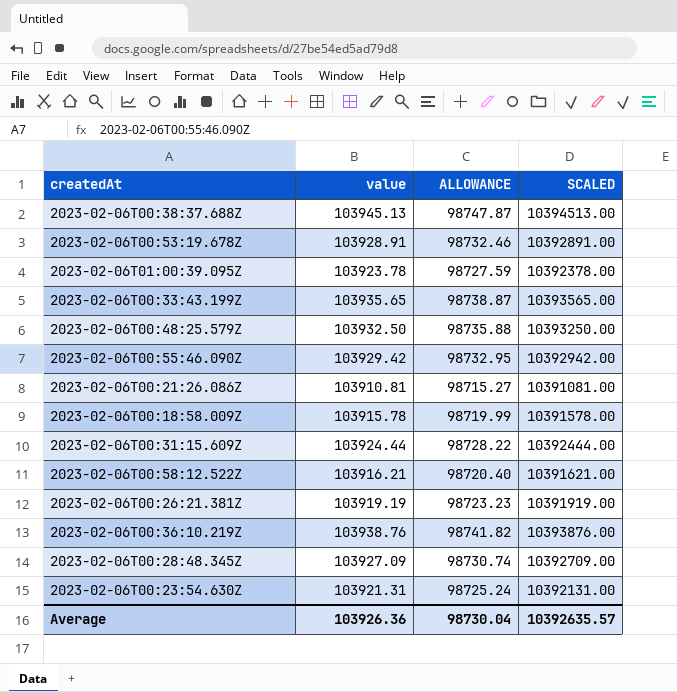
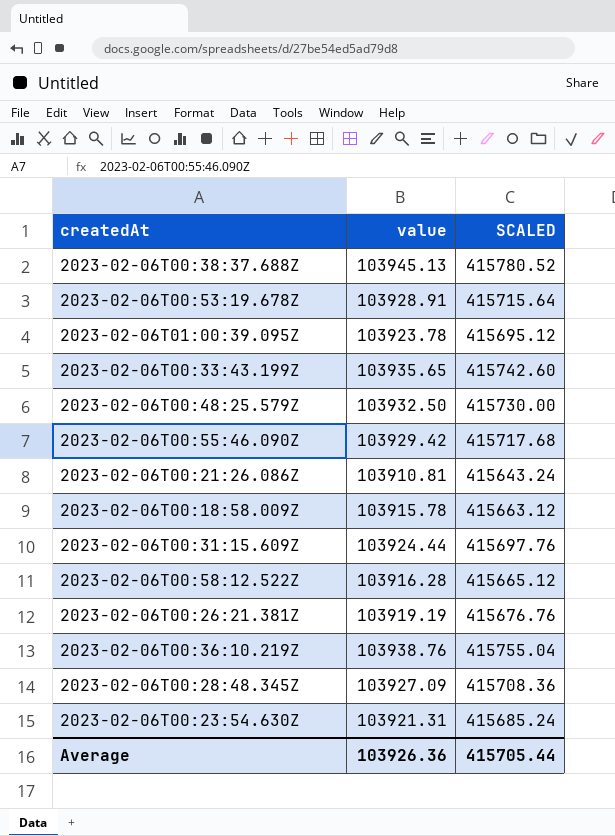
column ALLOWANCE | formula: [value] * 0.95 -> none
column SCALED | formula: [value] * 100 -> [value] * 4
2023-02-06T00:58:12.522Z | value: 103916.21 -> 103916.28
Average | SCALED: 10392635.57 -> 415705.44

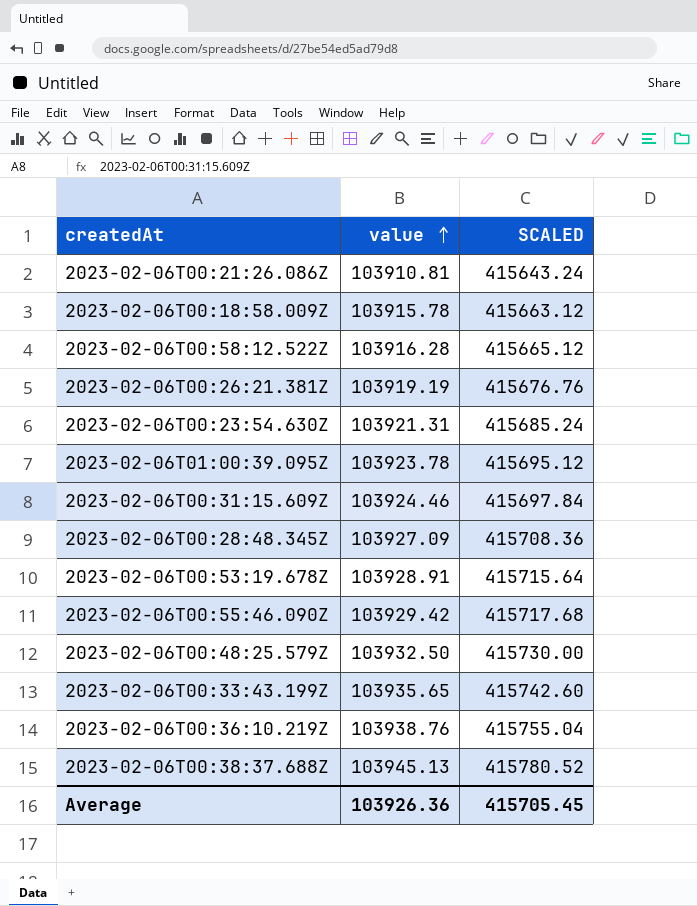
row order: none -> value ascending
2023-02-06T00:31:15.609Z | value: 103924.44 -> 103924.46
2023-02-06T00:31:15.609Z | SCALED: 415697.76 -> 415697.84
Average | SCALED: 415705.44 -> 415705.45

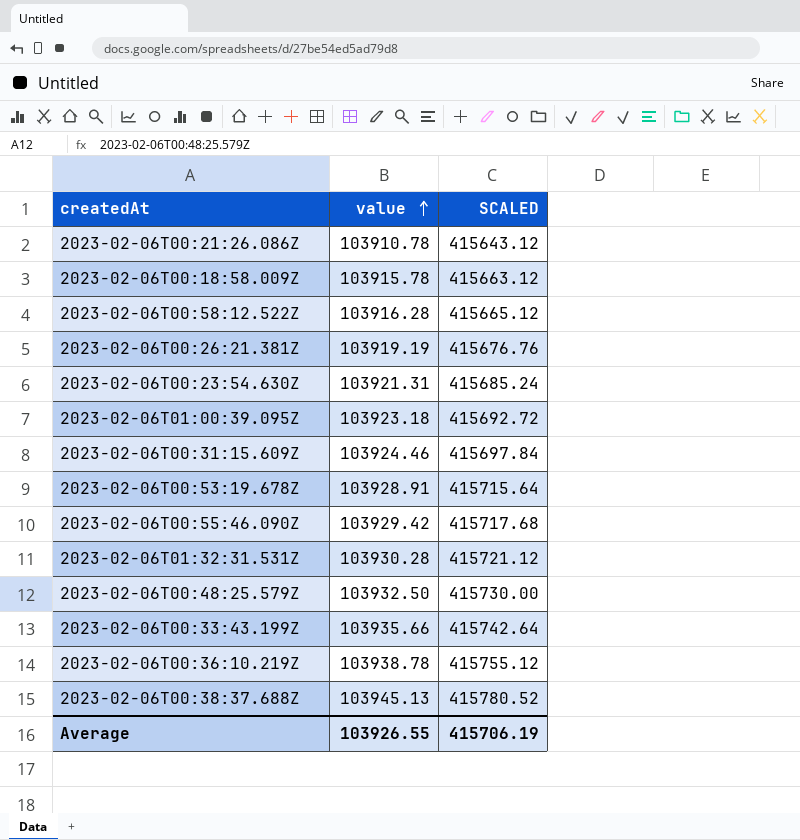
row 2023-02-06T00:28:48.345Z: 103927.09 | 415708.36 -> none
2023-02-06T00:21:26.086Z | value: 103910.81 -> 103910.78
2023-02-06T00:21:26.086Z | SCALED: 415643.24 -> 415643.12
2023-02-06T01:00:39.095Z | value: 103923.78 -> 103923.18
2023-02-06T01:00:39.095Z | SCALED: 415695.12 -> 415692.72
row 2023-02-06T01:32:31.531Z: none -> 103930.28 | 415721.12
2023-02-06T00:33:43.199Z | value: 103935.65 -> 103935.66
2023-02-06T00:33:43.199Z | SCALED: 415742.60 -> 415742.64
2023-02-06T00:36:10.219Z | value: 103938.76 -> 103938.78
2023-02-06T00:36:10.219Z | SCALED: 415755.04 -> 415755.12
Average | value: 103926.36 -> 103926.55
Average | SCALED: 415705.45 -> 415706.19

